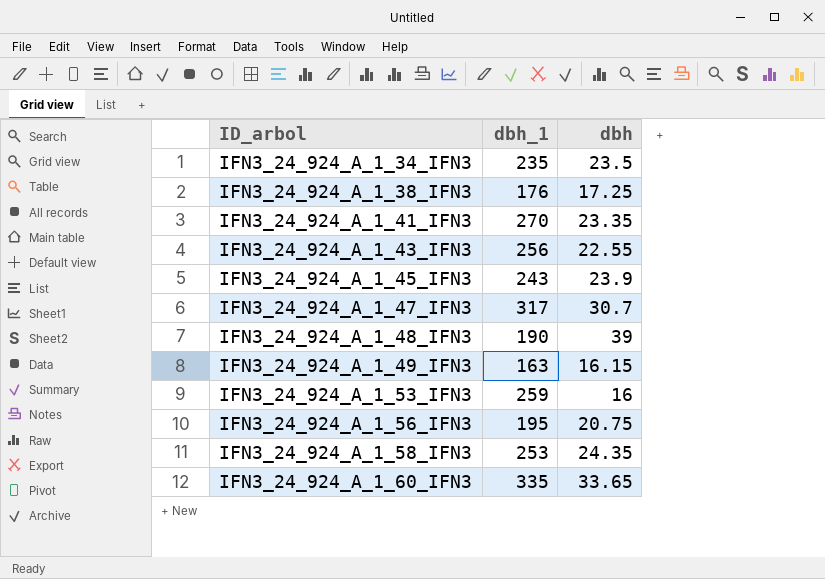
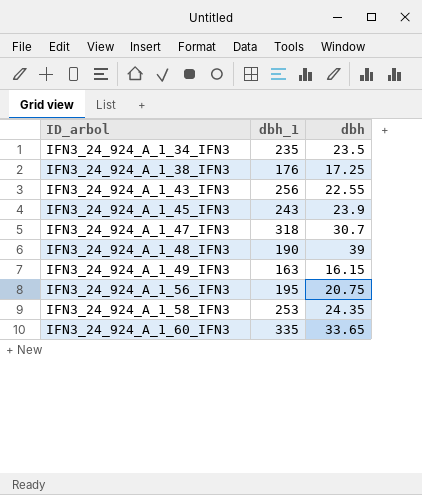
row IFN3_24_924_A_1_41_IFN3: 270 | 23.35 -> none
row IFN3_24_924_A_1_53_IFN3: 259 | 16 -> none
IFN3_24_924_A_1_47_IFN3 | dbh_1: 317 -> 318

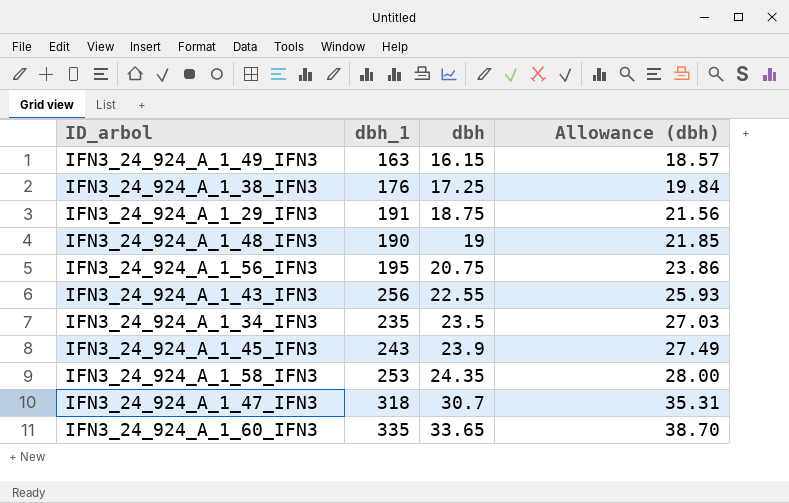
row order: ID_arbol ascending -> dbh ascending
column Allowance (dbh) | formula: none -> [dbh] * 1.15
row IFN3_24_924_A_1_29_IFN3: none -> 191 | 18.75 | 21.56
IFN3_24_924_A_1_48_IFN3 | dbh: 39 -> 19

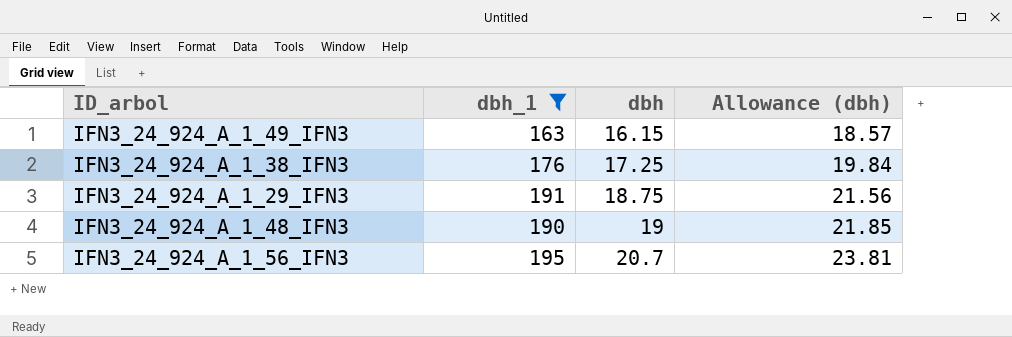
filter: none -> dbh_1 <= 195
IFN3_24_924_A_1_56_IFN3 | dbh: 20.75 -> 20.7
IFN3_24_924_A_1_56_IFN3 | Allowance (dbh): 23.86 -> 23.81

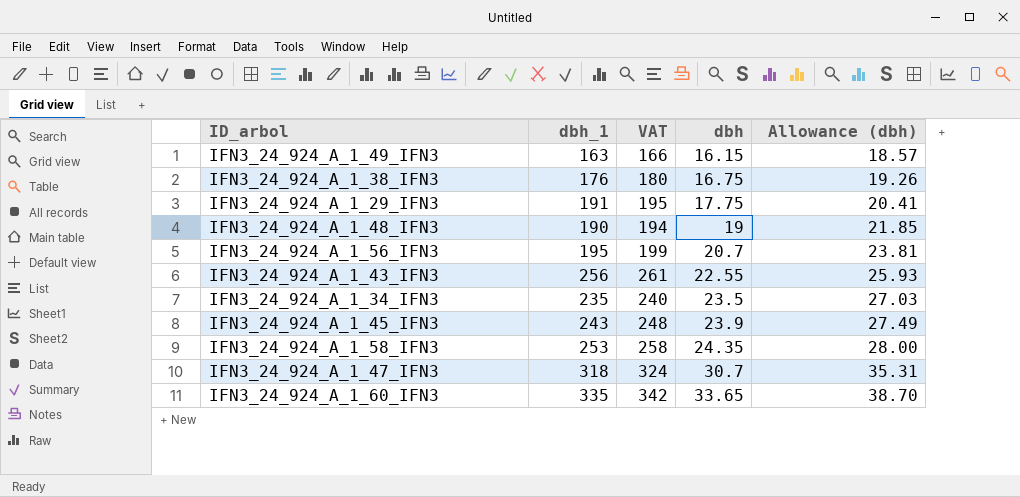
filter: dbh_1 <= 195 -> none
column VAT | formula: none -> [dbh_1] * 1.02
IFN3_24_924_A_1_38_IFN3 | dbh: 17.25 -> 16.75
IFN3_24_924_A_1_38_IFN3 | Allowance (dbh): 19.84 -> 19.26
IFN3_24_924_A_1_29_IFN3 | dbh: 18.75 -> 17.75
IFN3_24_924_A_1_29_IFN3 | Allowance (dbh): 21.56 -> 20.41

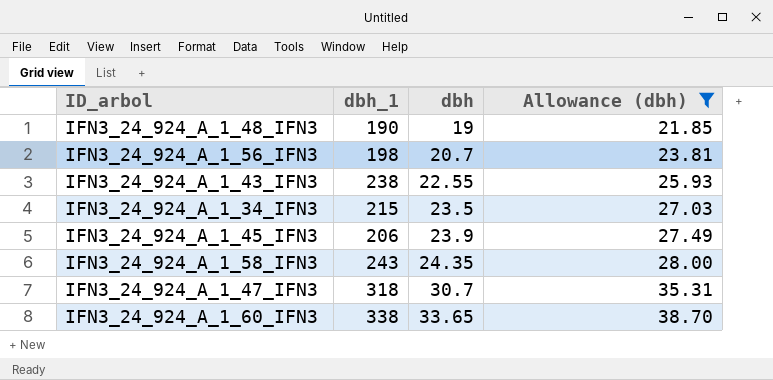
filter: none -> Allowance (dbh) >= 21.85
column VAT | formula: [dbh_1] * 1.02 -> none
IFN3_24_924_A_1_56_IFN3 | dbh_1: 195 -> 198
IFN3_24_924_A_1_43_IFN3 | dbh_1: 256 -> 238
IFN3_24_924_A_1_34_IFN3 | dbh_1: 235 -> 215
IFN3_24_924_A_1_45_IFN3 | dbh_1: 243 -> 206
IFN3_24_924_A_1_58_IFN3 | dbh_1: 253 -> 243
IFN3_24_924_A_1_60_IFN3 | dbh_1: 335 -> 338

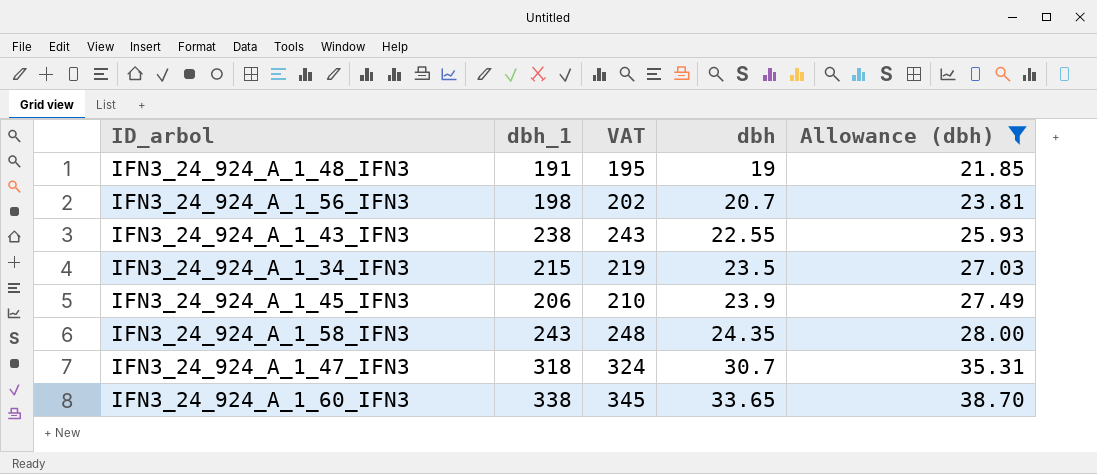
column VAT | formula: none -> [dbh_1] * 1.02
IFN3_24_924_A_1_48_IFN3 | dbh_1: 190 -> 191

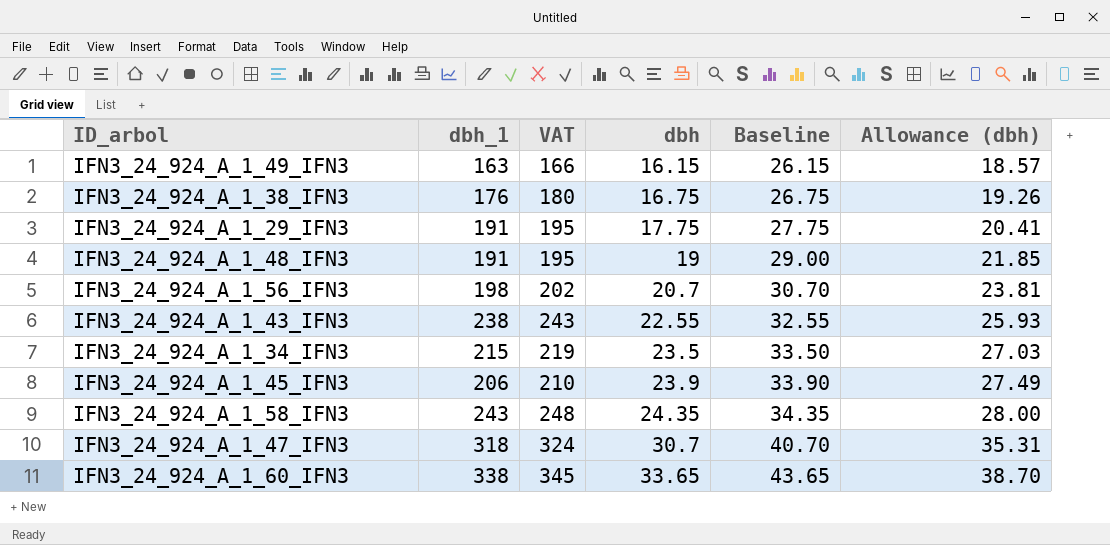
filter: Allowance (dbh) >= 21.85 -> none
column Baseline | formula: none -> [dbh] + 10

